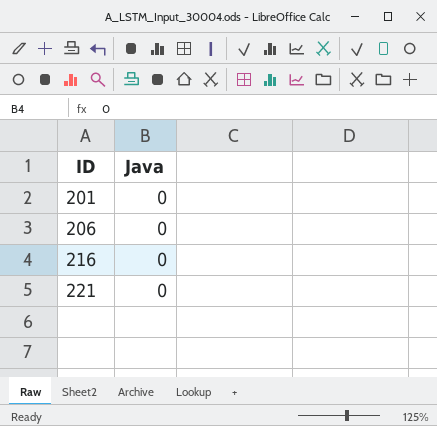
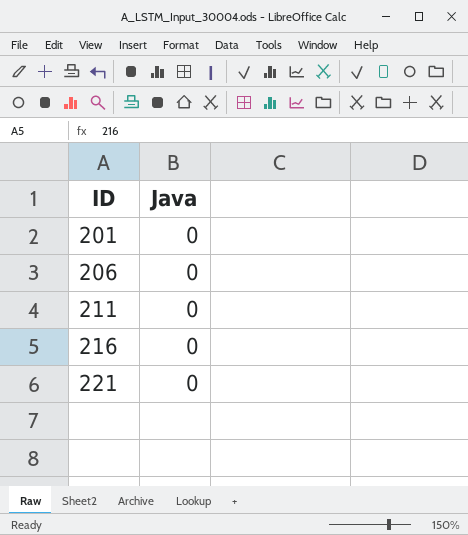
row 211: none -> 0

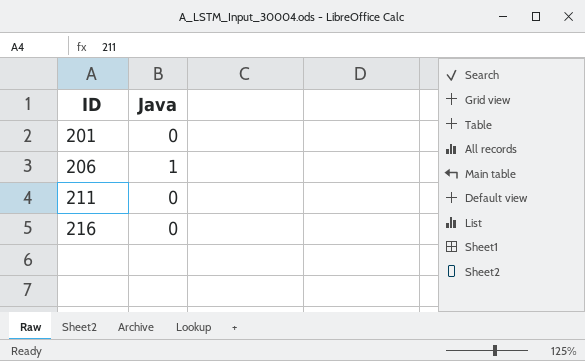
row 221: 0 -> none
206 | Java: 0 -> 1

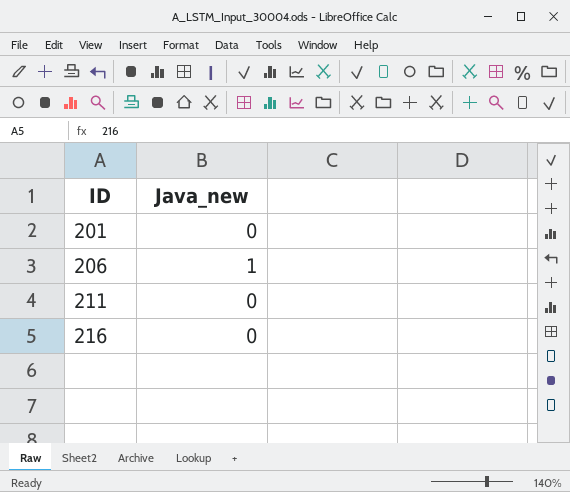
column name: Java -> Java_new

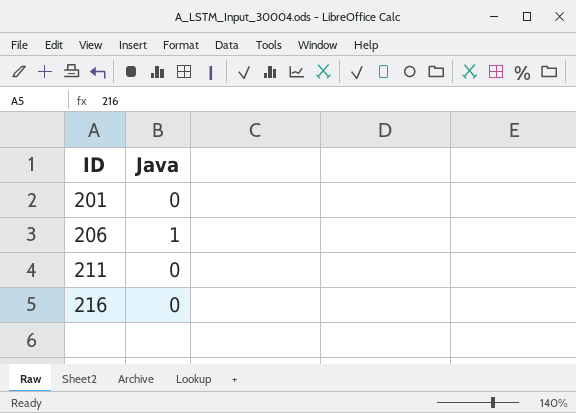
column name: Java_new -> Java

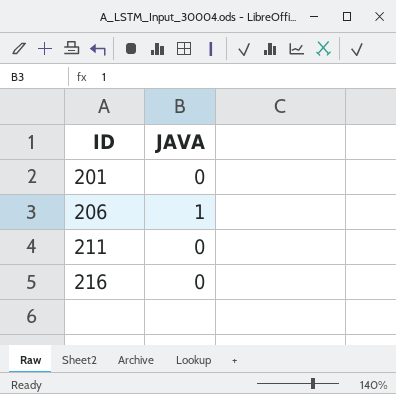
column name: Java -> JAVA

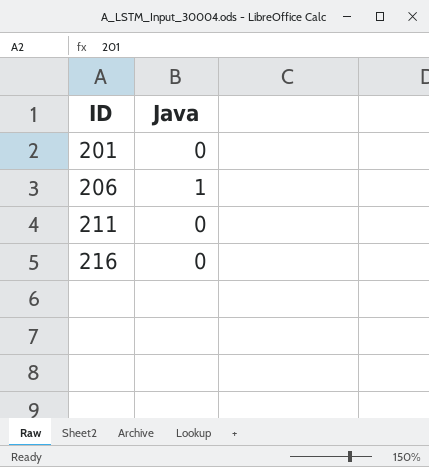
column name: JAVA -> Java

